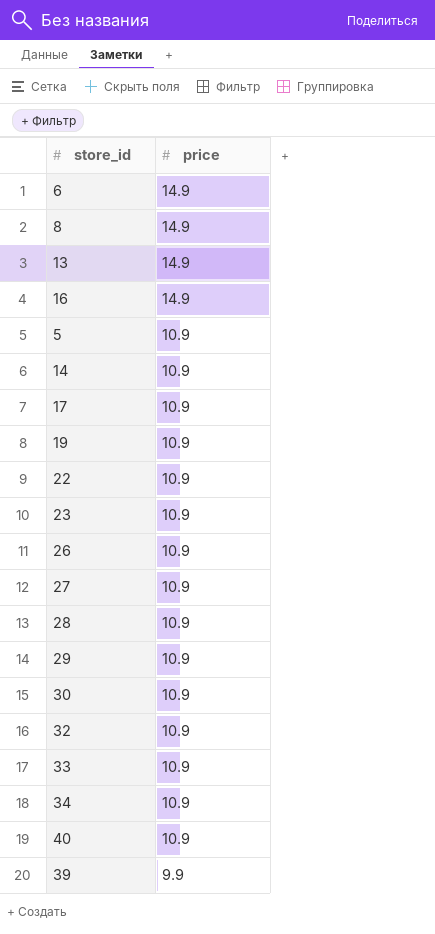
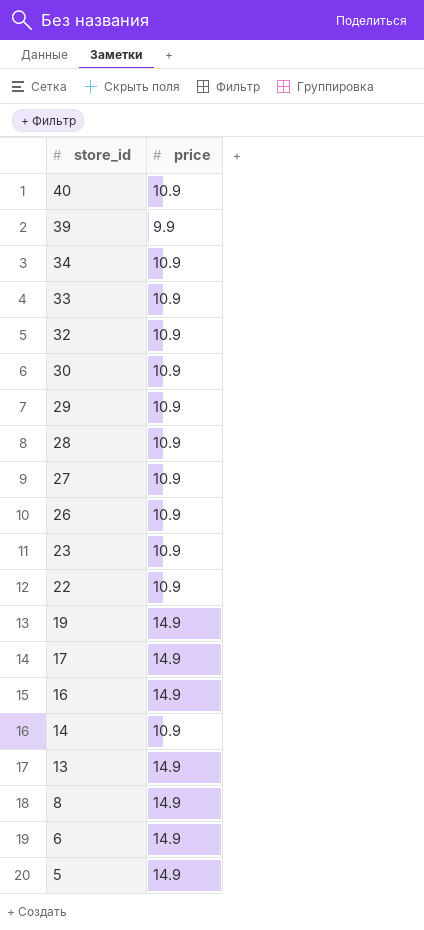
row order: price descending -> store_id descending
19 | price: 10.9 -> 14.9
17 | price: 10.9 -> 14.9
5 | price: 10.9 -> 14.9

